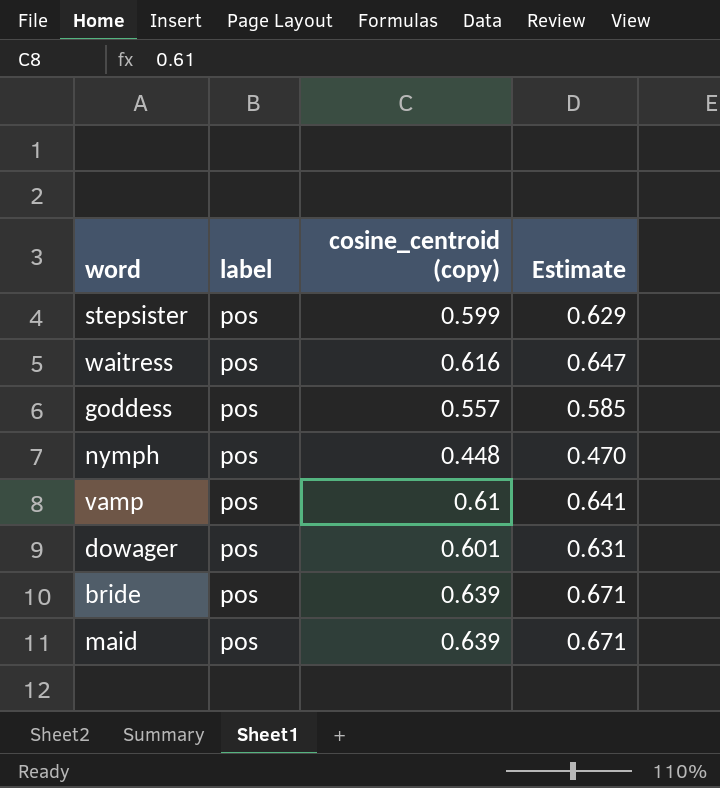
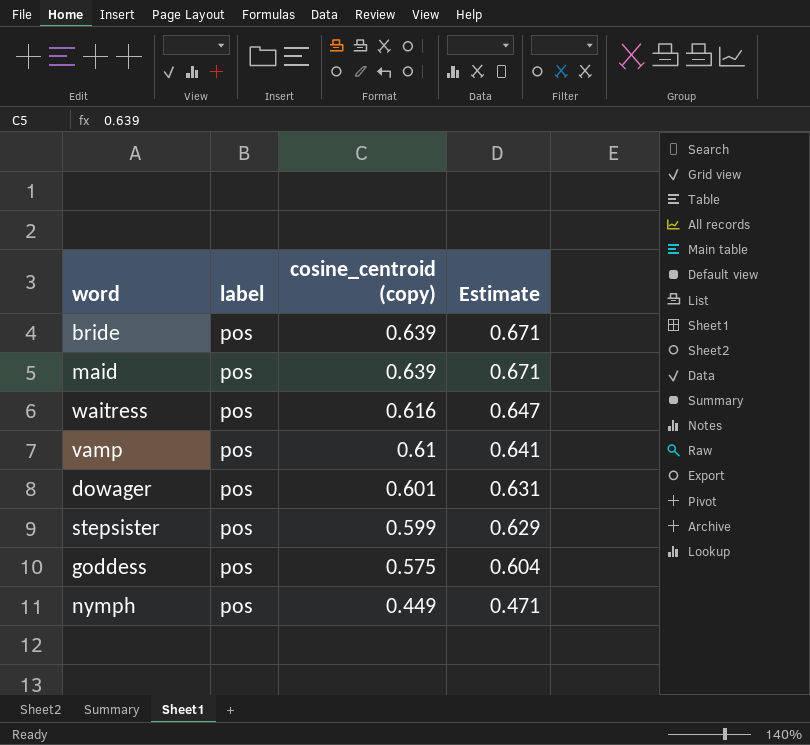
row order: none -> cosine_centroid (copy) descending
goddess | cosine_centroid (copy): 0.557 -> 0.575
goddess | Estimate: 0.585 -> 0.604
nymph | cosine_centroid (copy): 0.448 -> 0.449
nymph | Estimate: 0.470 -> 0.471

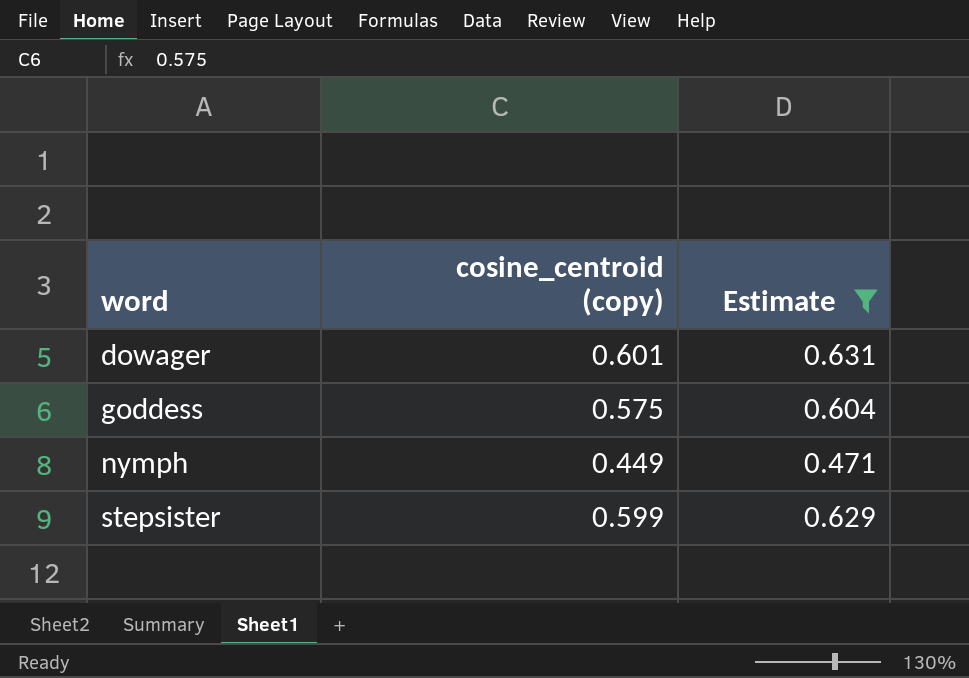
filter: none -> Estimate <= 0.631
row order: cosine_centroid (copy) descending -> word ascending
column label | position: 2 -> none

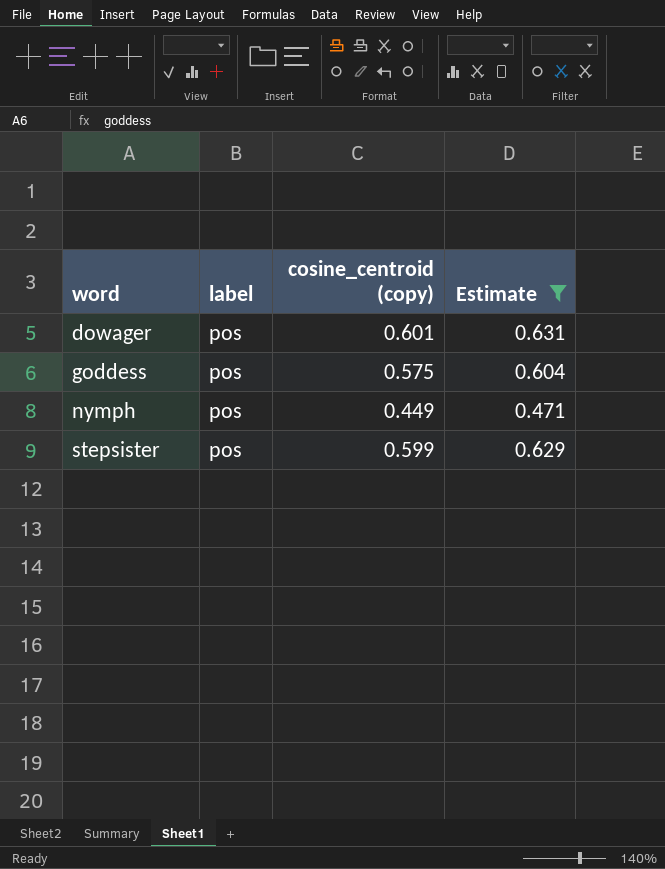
column label | position: none -> 2

